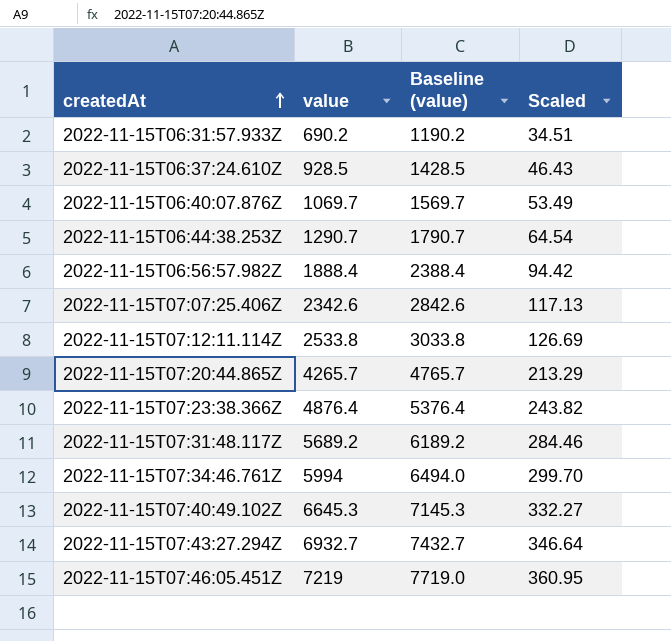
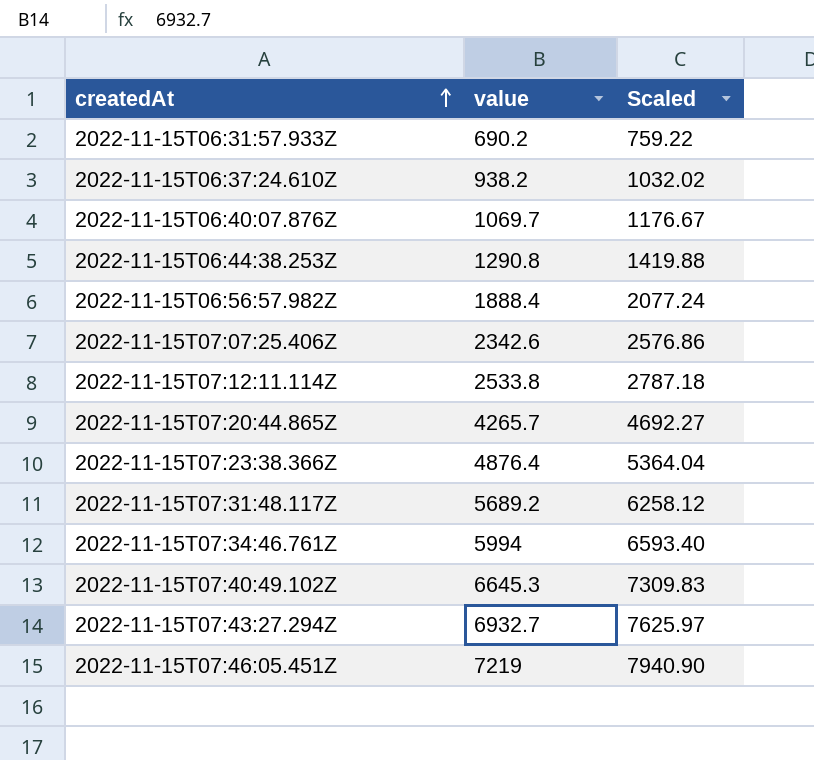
column Baseline (value) | formula: [value] + 500 -> none
column Scaled | formula: [value] * 0.05 -> [value] * 1.1
2022-11-15T06:37:24.610Z | value: 928.5 -> 938.2
2022-11-15T06:44:38.253Z | value: 1290.7 -> 1290.8

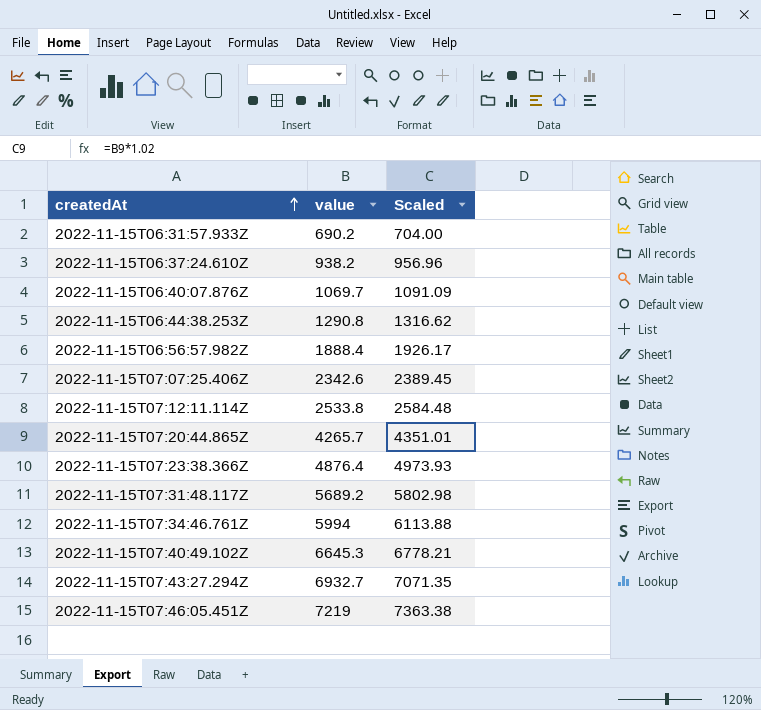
column Scaled | formula: [value] * 1.1 -> [value] * 1.02

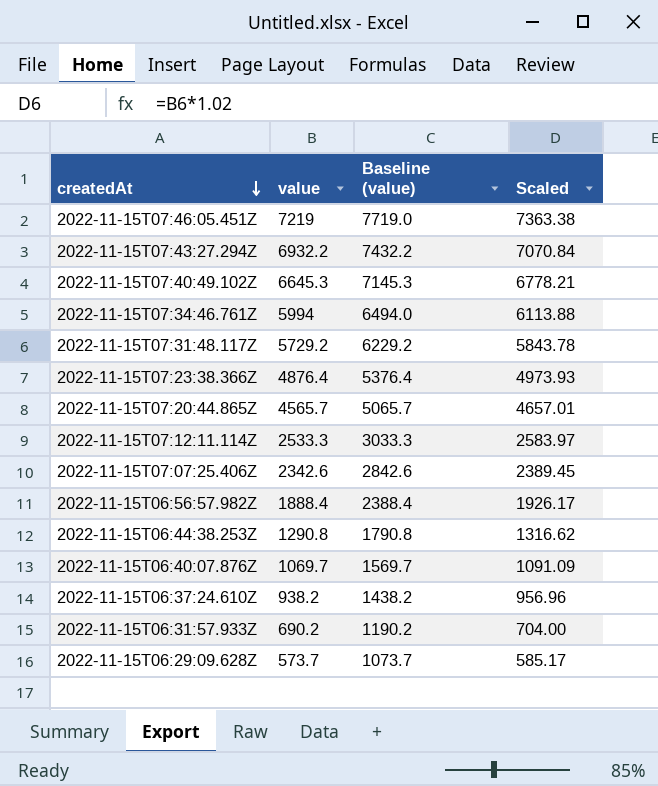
row order: createdAt ascending -> createdAt descending
column Baseline (value) | formula: none -> [value] + 500
2022-11-15T07:43:27.294Z | value: 6932.7 -> 6932.2
2022-11-15T07:43:27.294Z | Scaled: 7071.35 -> 7070.84
2022-11-15T07:31:48.117Z | value: 5689.2 -> 5729.2
2022-11-15T07:31:48.117Z | Scaled: 5802.98 -> 5843.78
2022-11-15T07:20:44.865Z | value: 4265.7 -> 4565.7
2022-11-15T07:20:44.865Z | Scaled: 4351.01 -> 4657.01
2022-11-15T07:12:11.114Z | value: 2533.8 -> 2533.3
2022-11-15T07:12:11.114Z | Scaled: 2584.48 -> 2583.97
row 2022-11-15T06:29:09.628Z: none -> 573.7 | 1073.7 | 585.17

